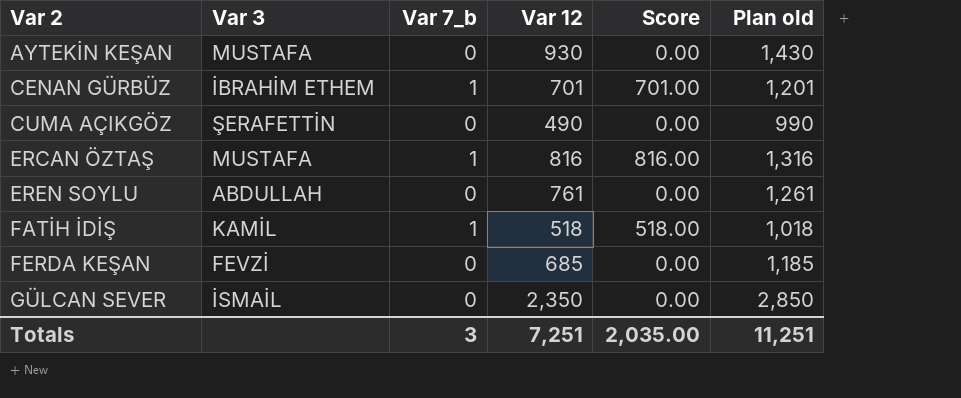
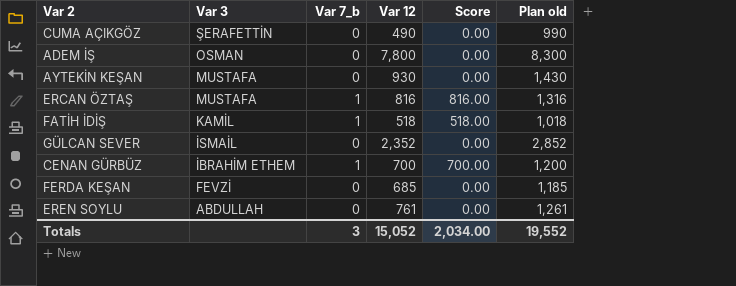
row order: Var 2 ascending -> Var 3 descending
row ADEM İŞ: none -> OSMAN | 0 | 7,800 | 0.00 | 8,300
GÜLCAN SEVER | Var 12: 2,350 -> 2,352
GÜLCAN SEVER | Plan old: 2,850 -> 2,852
CENAN GÜRBÜZ | Var 12: 701 -> 700
CENAN GÜRBÜZ | Score: 701.00 -> 700.00
CENAN GÜRBÜZ | Plan old: 1,201 -> 1,200
Totals | Var 12: 7,251 -> 15,052
Totals | Score: 2,035.00 -> 2,034.00
Totals | Plan old: 11,251 -> 19,552

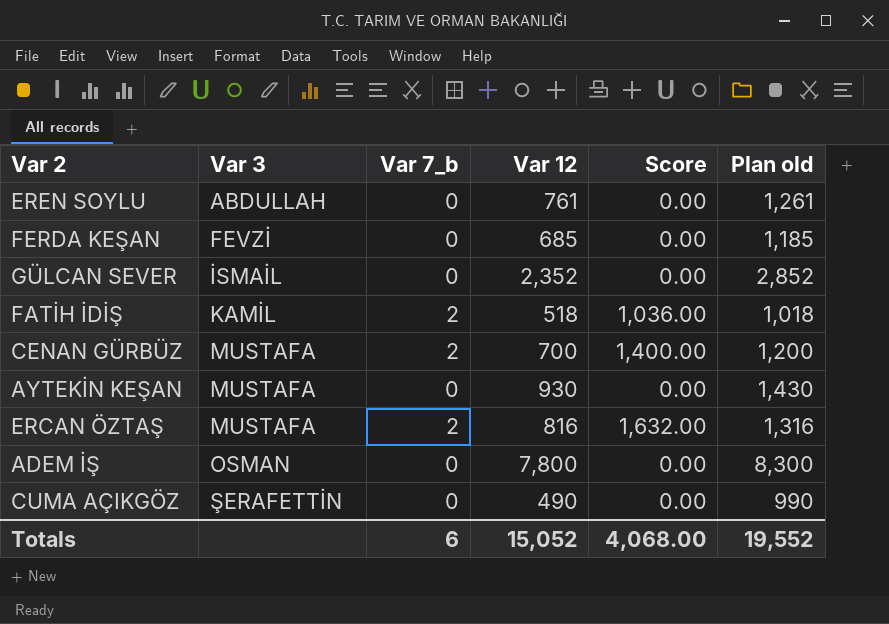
row order: Var 3 descending -> Var 3 ascending
FATİH İDİŞ | Var 7_b: 1 -> 2
FATİH İDİŞ | Score: 518.00 -> 1,036.00
CENAN GÜRBÜZ | Var 3: İBRAHİM ETHEM -> MUSTAFA
CENAN GÜRBÜZ | Var 7_b: 1 -> 2
CENAN GÜRBÜZ | Score: 700.00 -> 1,400.00
ERCAN ÖZTAŞ | Var 7_b: 1 -> 2
ERCAN ÖZTAŞ | Score: 816.00 -> 1,632.00
Totals | Var 7_b: 3 -> 6
Totals | Score: 2,034.00 -> 4,068.00

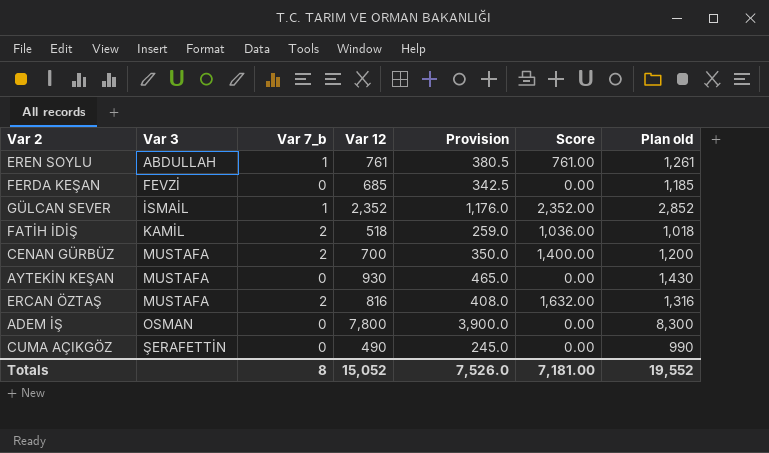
column Provision | formula: none -> [Var 12] * 0.5
EREN SOYLU | Var 7_b: 0 -> 1
EREN SOYLU | Score: 0.00 -> 761.00
GÜLCAN SEVER | Var 7_b: 0 -> 1
GÜLCAN SEVER | Score: 0.00 -> 2,352.00
Totals | Var 7_b: 6 -> 8
Totals | Score: 4,068.00 -> 7,181.00

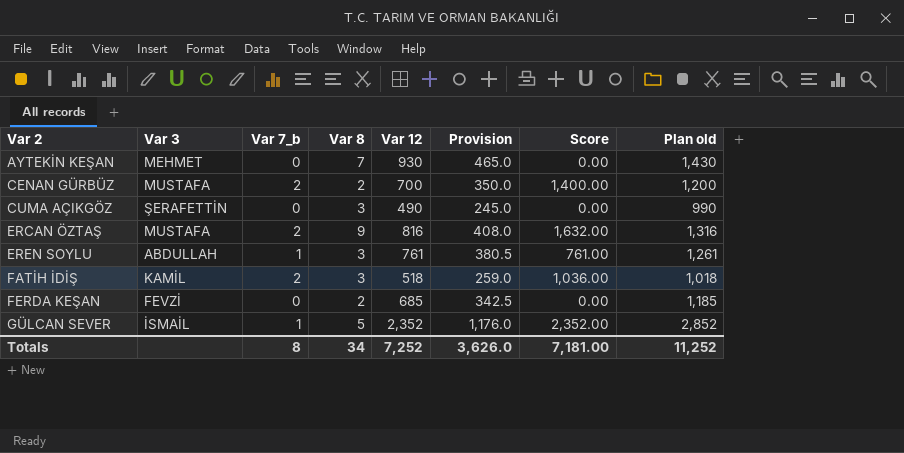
row order: Var 3 ascending -> Var 2 ascending
column Var 8 | position: none -> 4
row ADEM İŞ: OSMAN | 0 | 7,800 | 3,900.0 | 0.00 | 8,300 -> none
AYTEKİN KEŞAN | Var 3: MUSTAFA -> MEHMET
Totals | Var 12: 15,052 -> 7,252
Totals | Provision: 7,526.0 -> 3,626.0
Totals | Plan old: 19,552 -> 11,252

